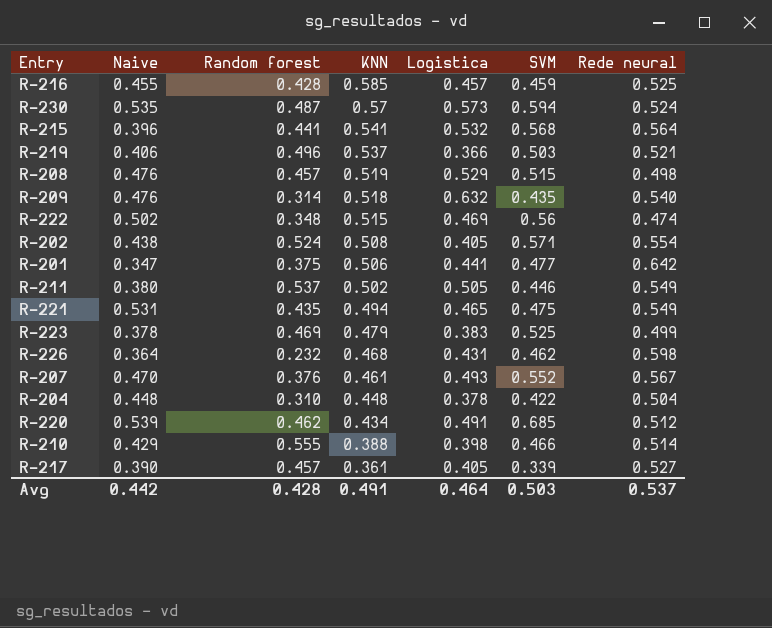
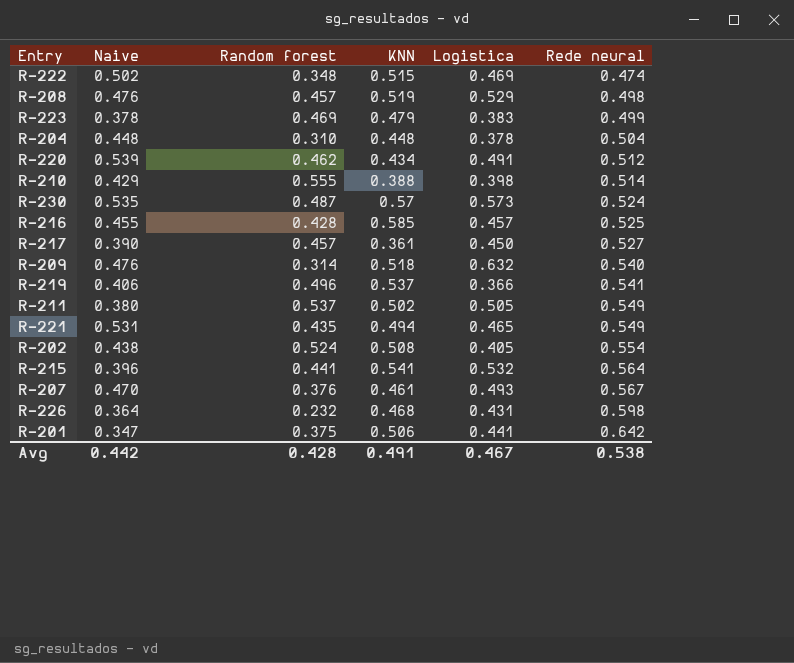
row order: KNN descending -> Rede neural ascending
column SVM | position: 6 -> none
R-217 | Logistica: 0.405 -> 0.450
R-219 | Rede neural: 0.521 -> 0.541
Avg | Logistica: 0.464 -> 0.467
Avg | Rede neural: 0.537 -> 0.538

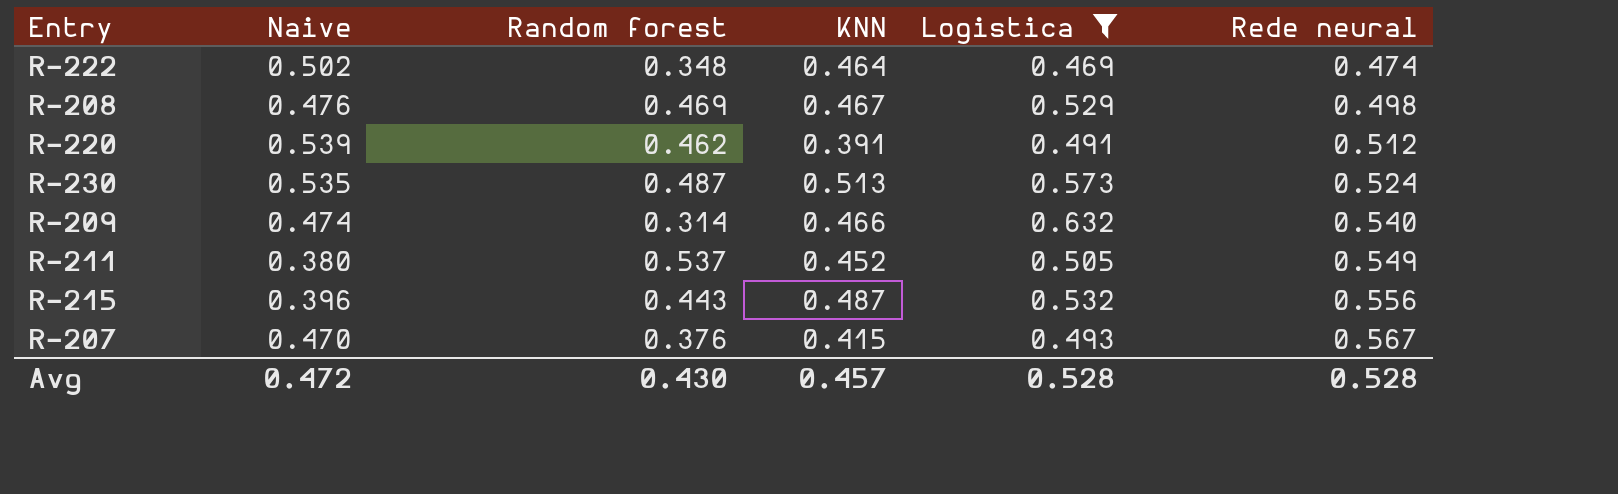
filter: none -> Logistica >= 0.469
R-222 | KNN: 0.515 -> 0.464
R-208 | Random forest: 0.457 -> 0.469
R-208 | KNN: 0.519 -> 0.467
R-220 | KNN: 0.434 -> 0.391
R-230 | KNN: 0.57 -> 0.513
R-209 | Naive: 0.476 -> 0.474
R-209 | KNN: 0.518 -> 0.466
R-211 | KNN: 0.502 -> 0.452
R-215 | Random forest: 0.441 -> 0.443
R-215 | KNN: 0.541 -> 0.487
R-215 | Rede neural: 0.564 -> 0.556
R-207 | KNN: 0.461 -> 0.415
Avg | Naive: 0.442 -> 0.472
Avg | Random forest: 0.428 -> 0.430
Avg | KNN: 0.491 -> 0.457
Avg | Logistica: 0.467 -> 0.528
Avg | Rede neural: 0.538 -> 0.528

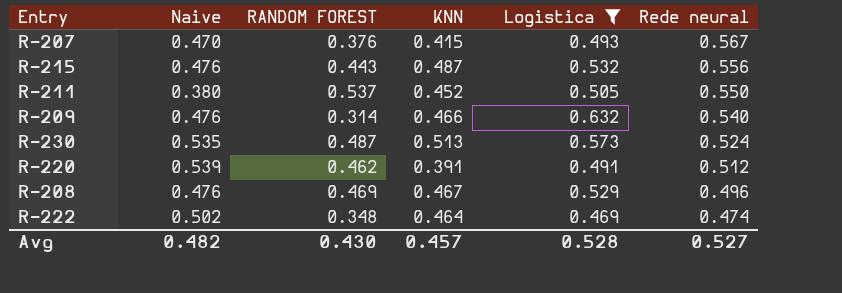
row order: Rede neural ascending -> Rede neural descending
column name: Random forest -> RANDOM FOREST
R-215 | Naive: 0.396 -> 0.476
R-211 | Rede neural: 0.549 -> 0.550
R-209 | Naive: 0.474 -> 0.476
R-208 | Rede neural: 0.498 -> 0.496
Avg | Naive: 0.472 -> 0.482
Avg | Rede neural: 0.528 -> 0.527

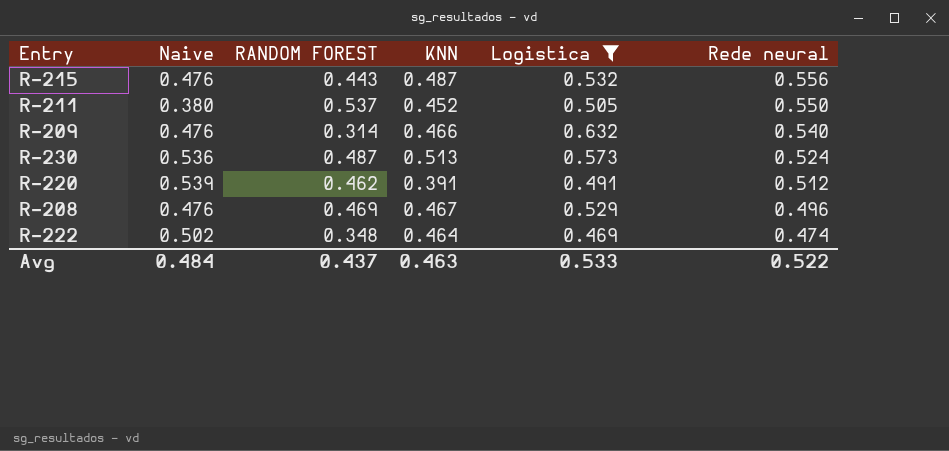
row R-207: 0.470 | 0.376 | 0.415 | 0.493 | 0.567 -> none
R-230 | Naive: 0.535 -> 0.536
Avg | Naive: 0.482 -> 0.484
Avg | RANDOM FOREST: 0.430 -> 0.437
Avg | KNN: 0.457 -> 0.463
Avg | Logistica: 0.528 -> 0.533
Avg | Rede neural: 0.527 -> 0.522

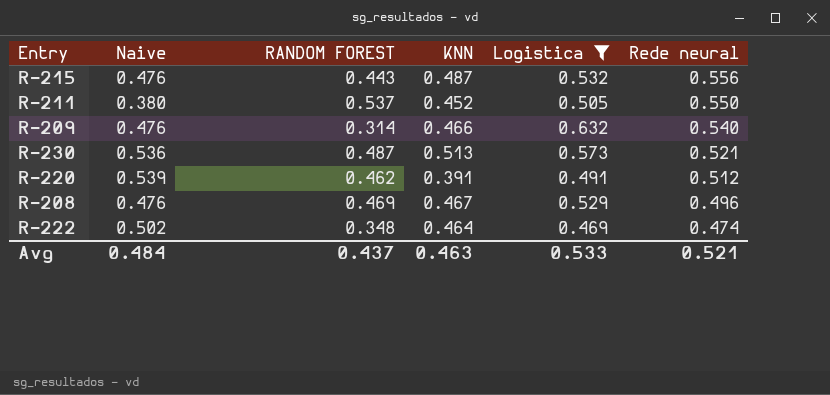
R-230 | Rede neural: 0.524 -> 0.521
Avg | Rede neural: 0.522 -> 0.521

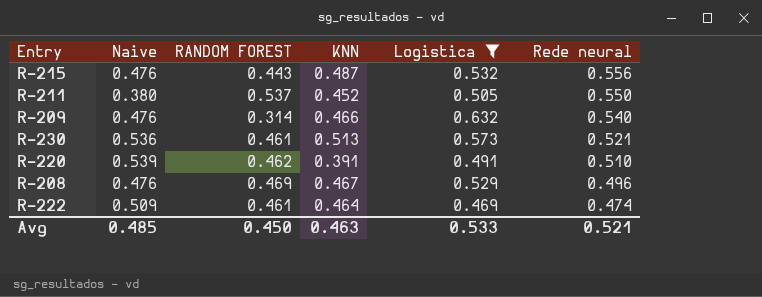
R-230 | RANDOM FOREST: 0.487 -> 0.461
R-220 | Rede neural: 0.512 -> 0.510
R-222 | Naive: 0.502 -> 0.509
R-222 | RANDOM FOREST: 0.348 -> 0.461
Avg | Naive: 0.484 -> 0.485
Avg | RANDOM FOREST: 0.437 -> 0.450

